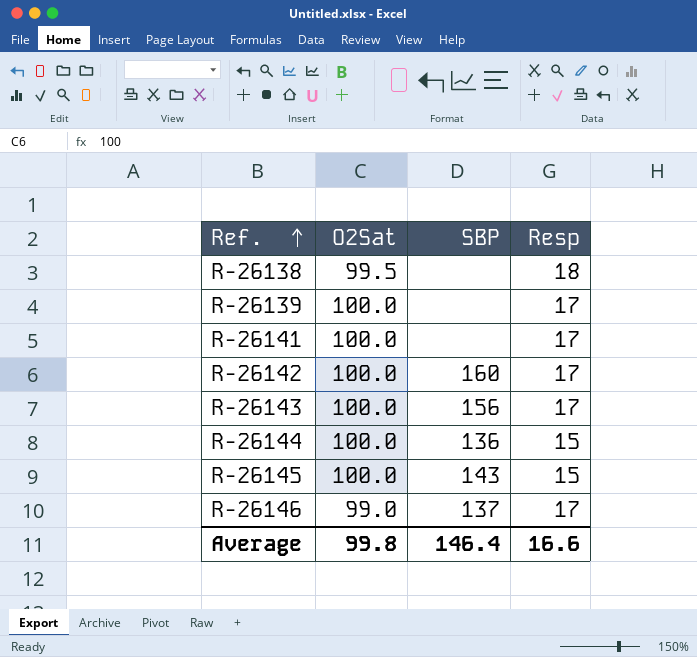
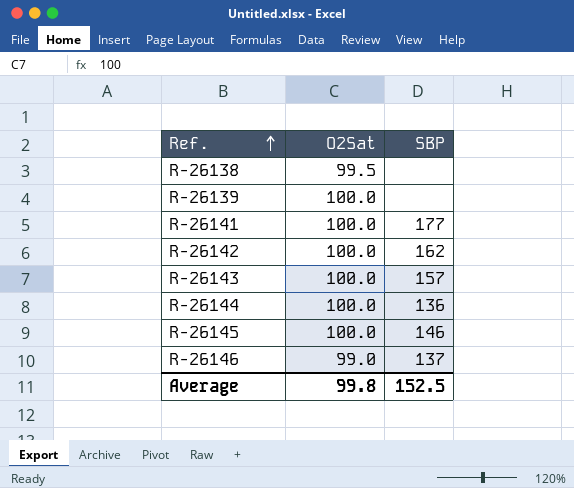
column Resp | position: 4 -> none
R-26141 | SBP: none -> 177
R-26142 | SBP: 160 -> 162
R-26143 | SBP: 156 -> 157
R-26145 | SBP: 143 -> 146
Average | SBP: 146.4 -> 152.5

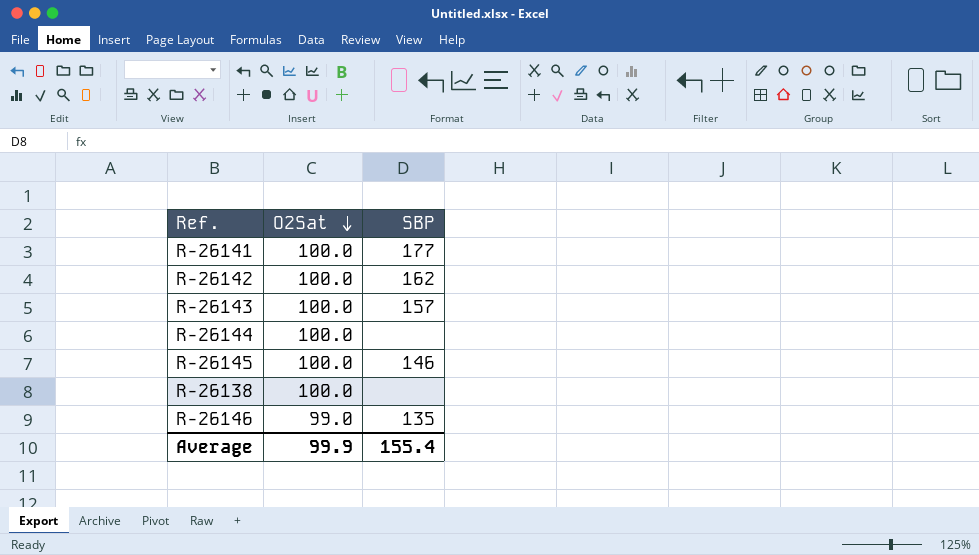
row order: Ref. ascending -> O2Sat descending
row R-26139: 100.0 | none -> none
R-26144 | SBP: 136 -> none
R-26138 | O2Sat: 99.5 -> 100.0
R-26146 | SBP: 137 -> 135
Average | O2Sat: 99.8 -> 99.9
Average | SBP: 152.5 -> 155.4

